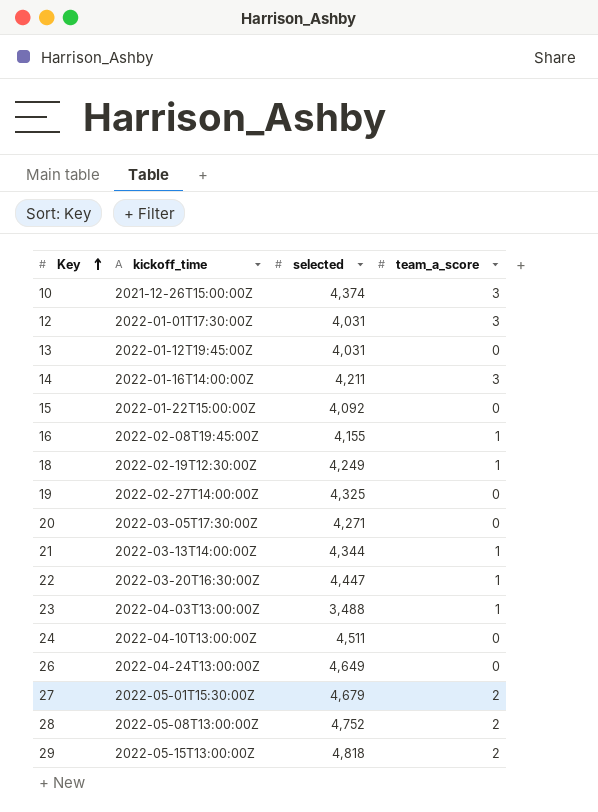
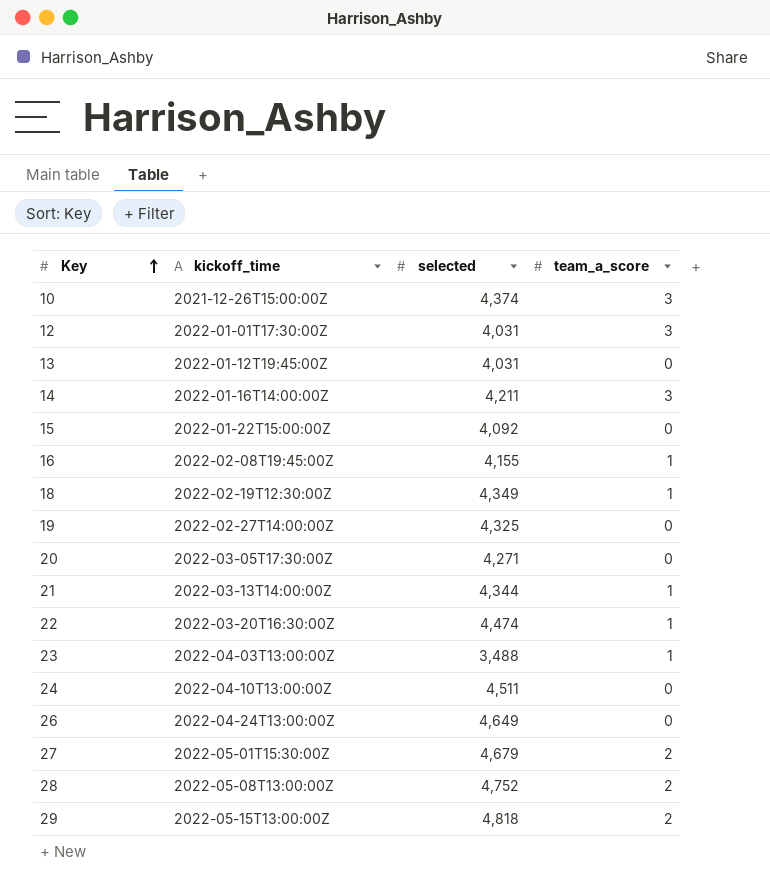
18 | selected: 4,249 -> 4,349
22 | selected: 4,447 -> 4,474

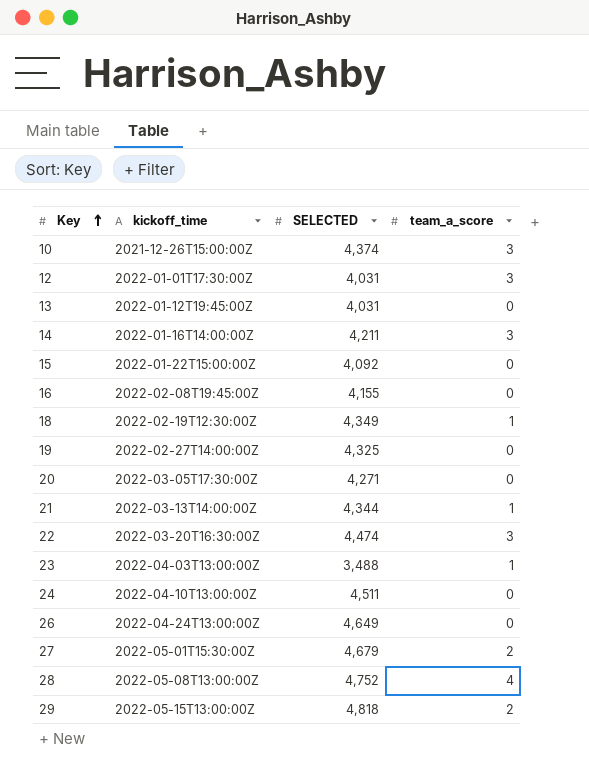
column name: selected -> SELECTED
16 | team_a_score: 1 -> 0
22 | team_a_score: 1 -> 3
28 | team_a_score: 2 -> 4

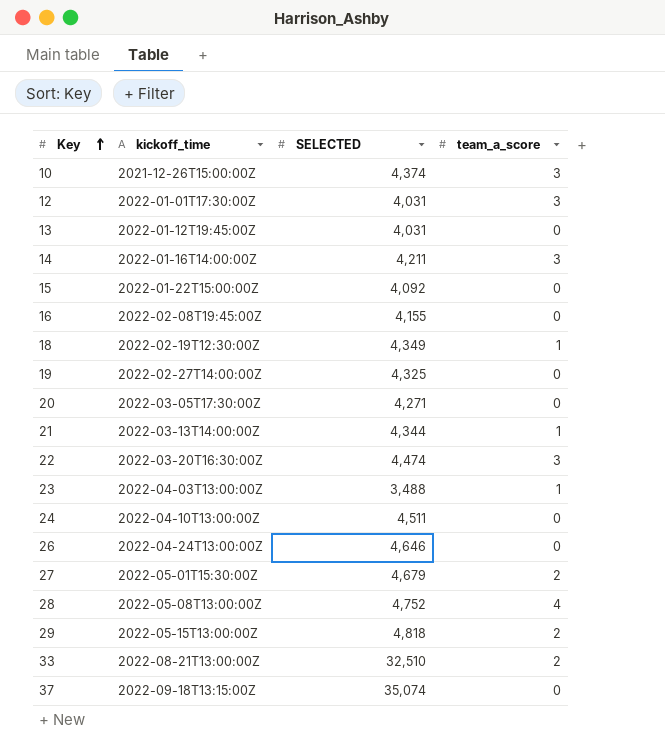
26 | SELECTED: 4,649 -> 4,646
row 33: none -> 2022-08-21T13:00:00Z | 32,510 | 2
row 37: none -> 2022-09-18T13:15:00Z | 35,074 | 0

